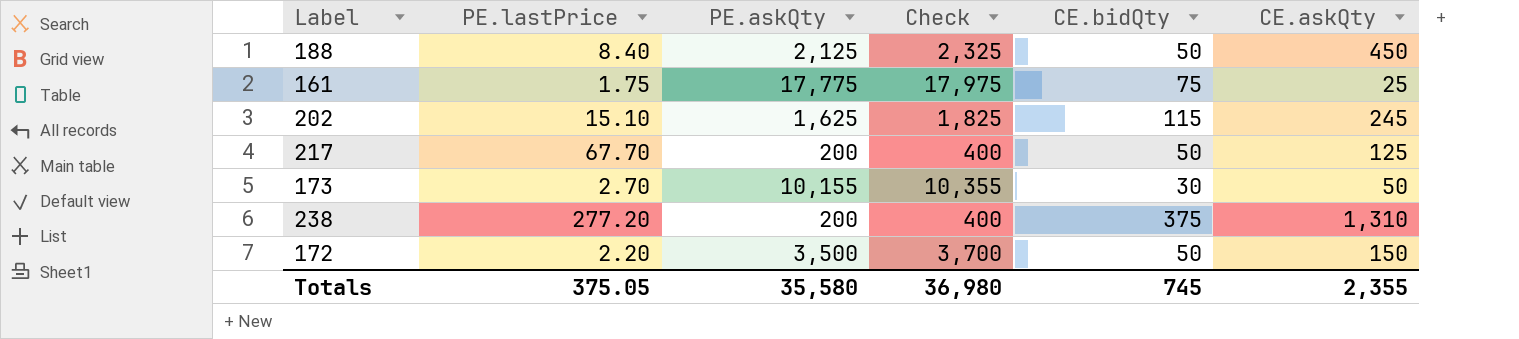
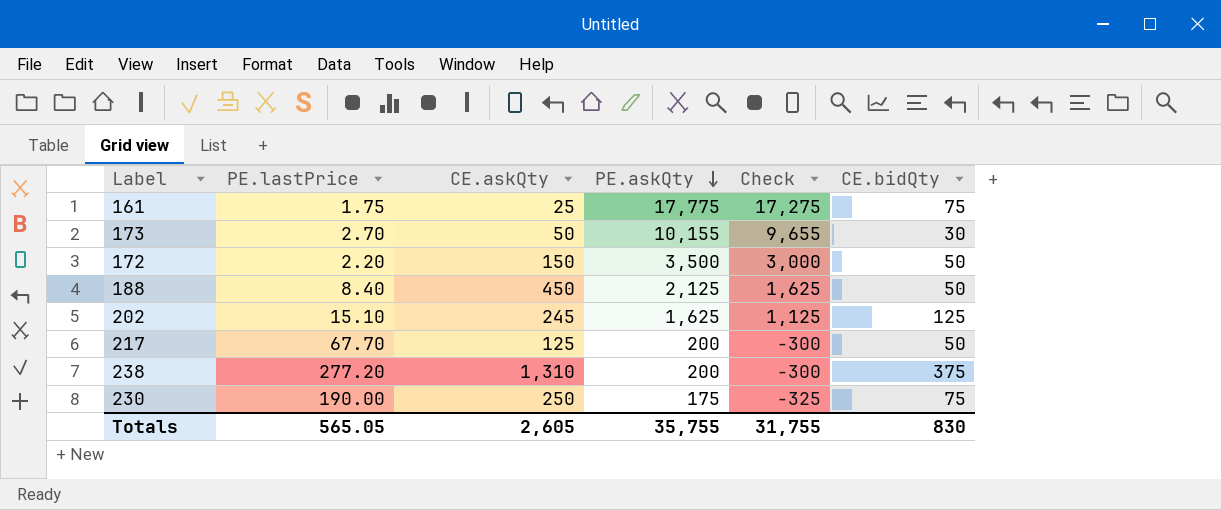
row order: none -> PE.askQty descending
column CE.askQty | position: 6 -> 3
column Check | formula: [PE.askQty] + 200 -> [PE.askQty] - 500
202 | CE.bidQty: 115 -> 125
row 230: none -> 190.00 | 250 | 175 | -325 | 75
Totals | PE.lastPrice: 375.05 -> 565.05
Totals | CE.askQty: 2,355 -> 2,605
Totals | PE.askQty: 35,580 -> 35,755
Totals | Check: 36,980 -> 31,755
Totals | CE.bidQty: 745 -> 830

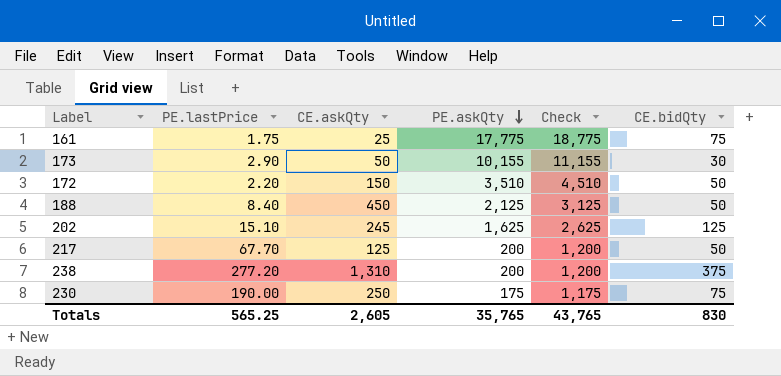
column Check | formula: [PE.askQty] - 500 -> [PE.askQty] + 1000
173 | PE.lastPrice: 2.70 -> 2.90
172 | PE.askQty: 3,500 -> 3,510
Totals | PE.lastPrice: 565.05 -> 565.25
Totals | PE.askQty: 35,755 -> 35,765
Totals | Check: 31,755 -> 43,765

